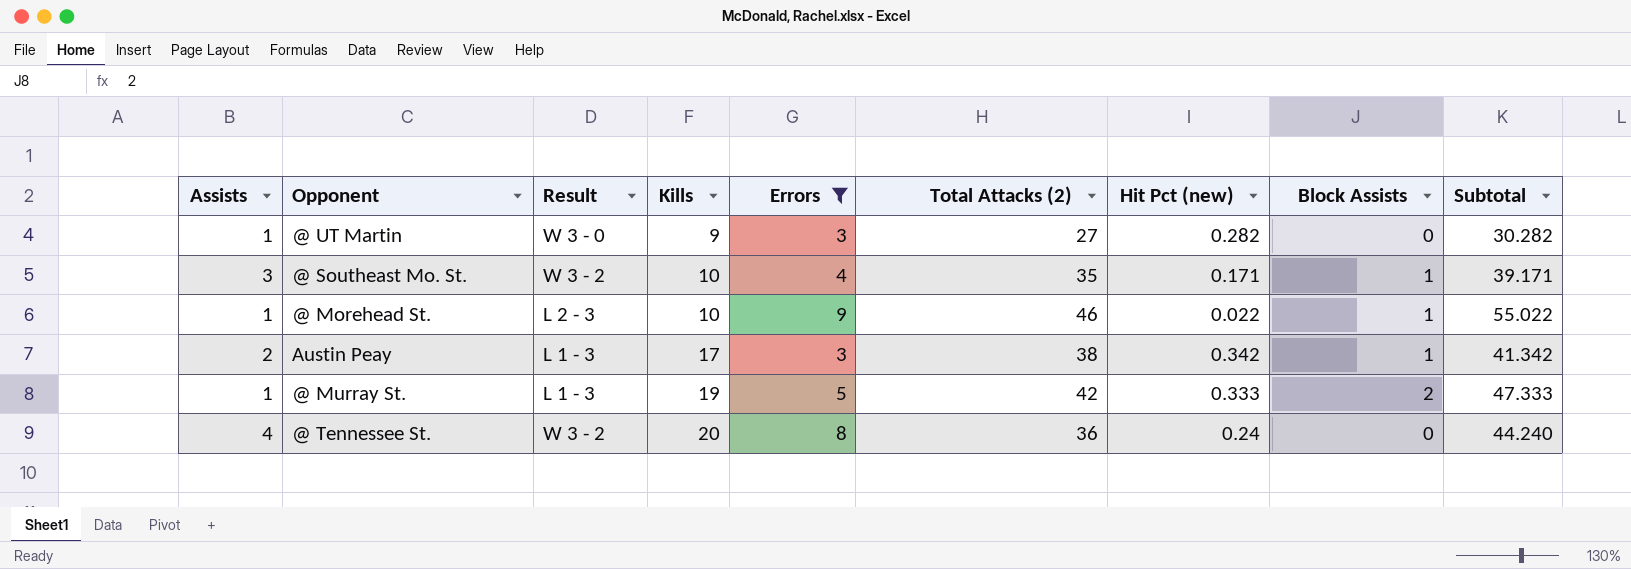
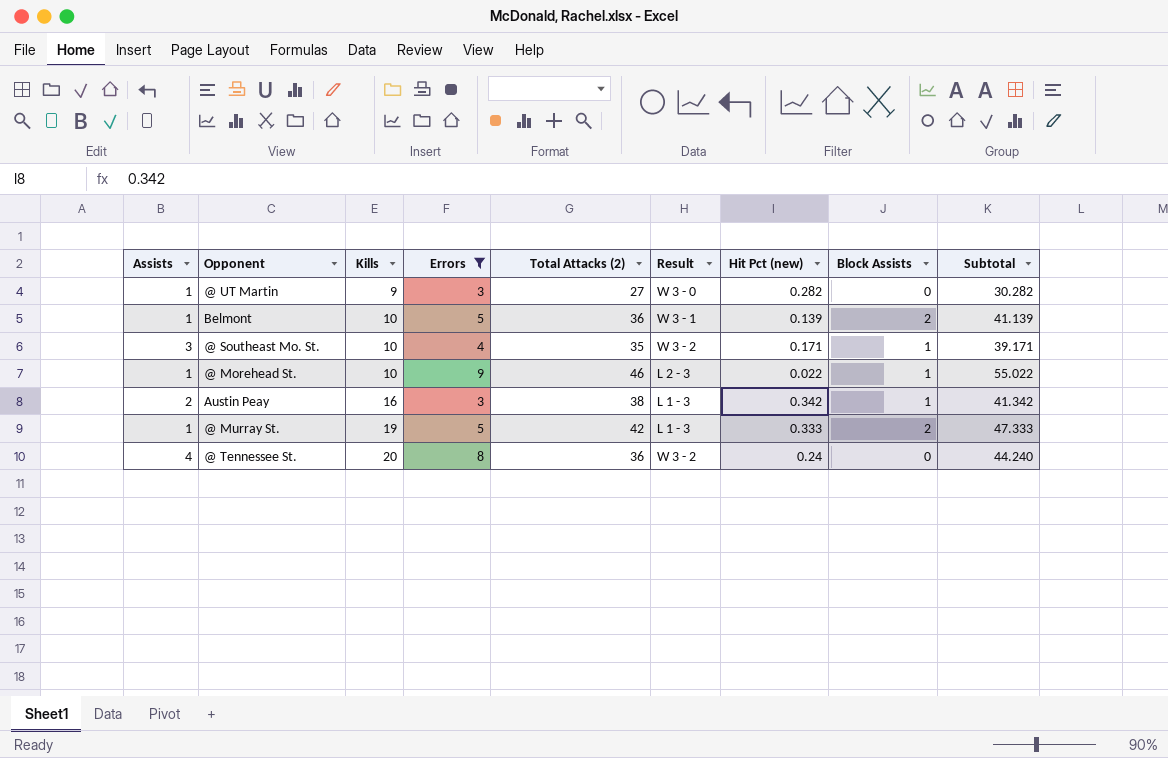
column Result | position: 3 -> 6
row Belmont: none -> 1 | 10 | 5 | 36 | W 3 - 1 | 0.139 | 2 | 41.139
Austin Peay | Kills: 17 -> 16

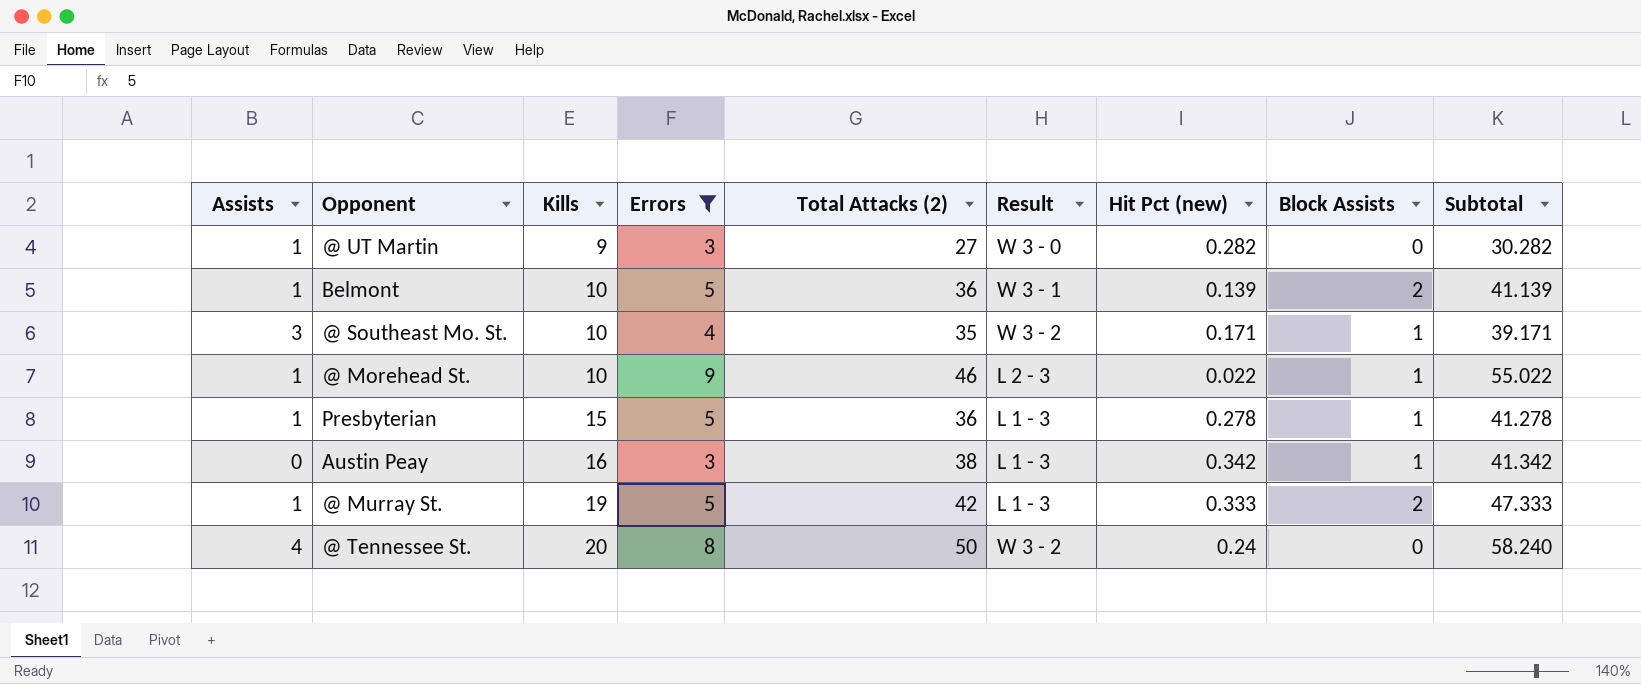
row Presbyterian: none -> 1 | 15 | 5 | 36 | L 1 - 3 | 0.278 | 1 | 41.278
Austin Peay | Assists: 2 -> 0
@ Tennessee St. | Total Attacks (2): 36 -> 50
@ Tennessee St. | Subtotal: 44.240 -> 58.240

